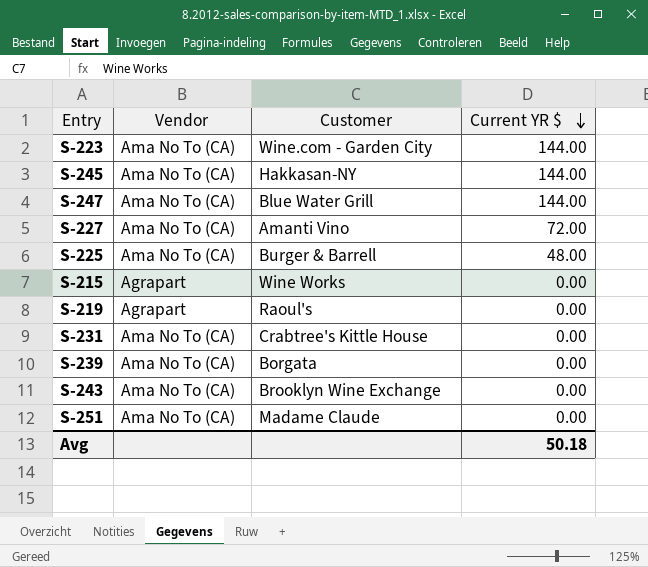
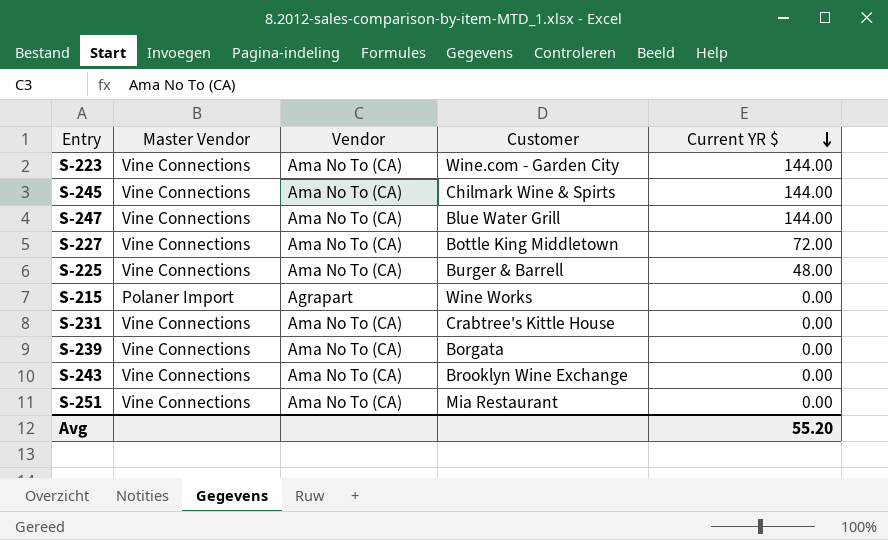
column Master Vendor | position: none -> 2
row S-219: Agrapart | Raoul's | 0.00 -> none
S-245 | Customer: Hakkasan-NY -> Chilmark Wine & Spirts
S-227 | Customer: Amanti Vino -> Bottle King Middletown
S-251 | Customer: Madame Claude -> Mia Restaurant
Avg | Current YR $: 50.18 -> 55.20

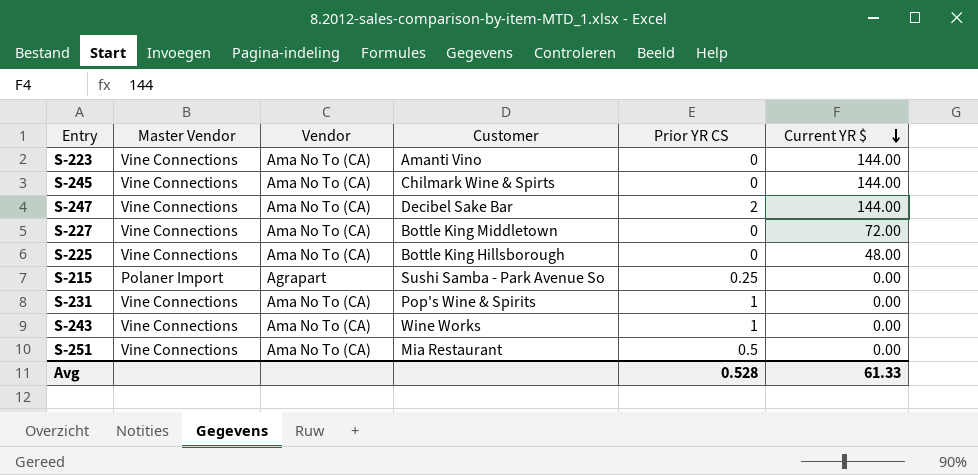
column Prior YR CS | position: none -> 5
row S-239: Vine Connections | Ama No To (CA) | Borgata | 0.00 -> none
S-223 | Customer: Wine.com - Garden City -> Amanti Vino
S-247 | Customer: Blue Water Grill -> Decibel Sake Bar
S-225 | Customer: Burger & Barrell -> Bottle King Hillsborough
S-215 | Customer: Wine Works -> Sushi Samba - Park Avenue So
S-231 | Customer: Crabtree's Kittle House -> Pop's Wine & Spirits
S-243 | Customer: Brooklyn Wine Exchange -> Wine Works
Avg | Current YR $: 55.20 -> 61.33

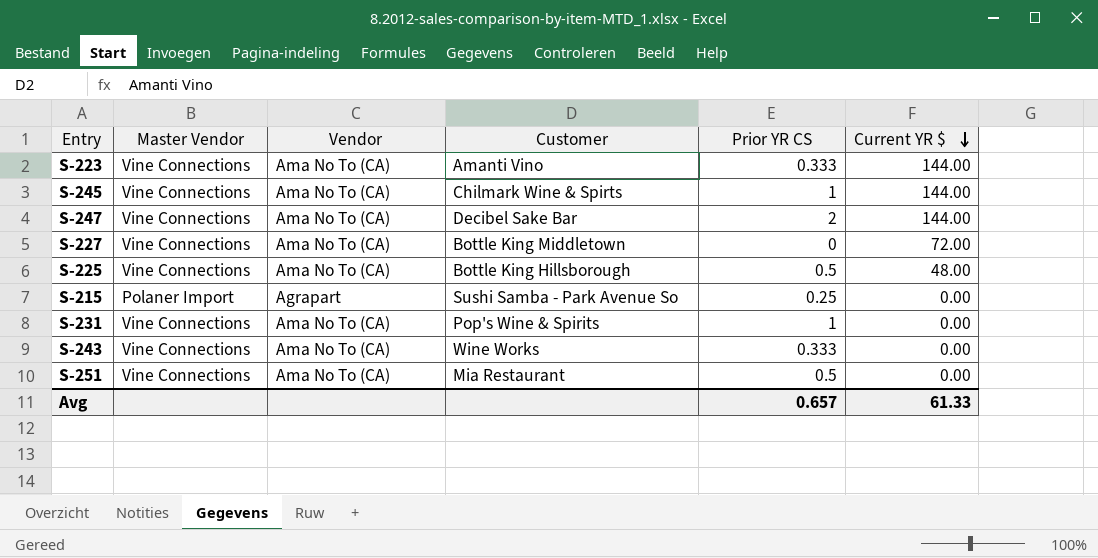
S-223 | Prior YR CS: 0 -> 0.333
S-245 | Prior YR CS: 0 -> 1
S-225 | Prior YR CS: 0 -> 0.5
S-243 | Prior YR CS: 1 -> 0.333
Avg | Prior YR CS: 0.528 -> 0.657

